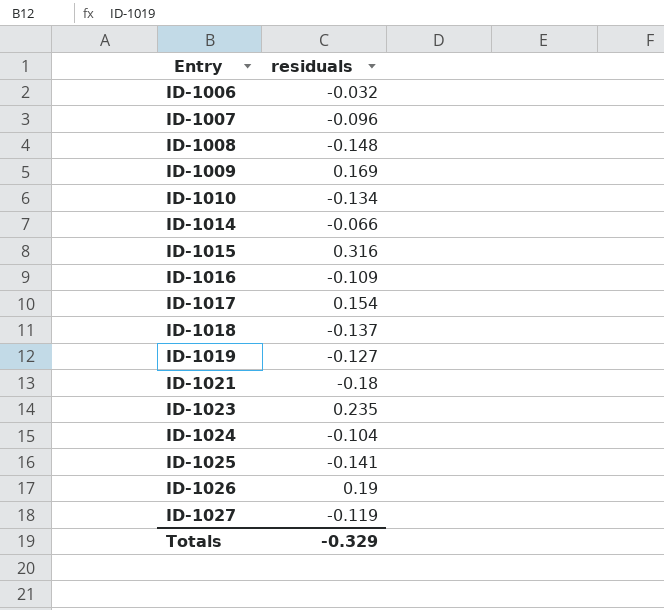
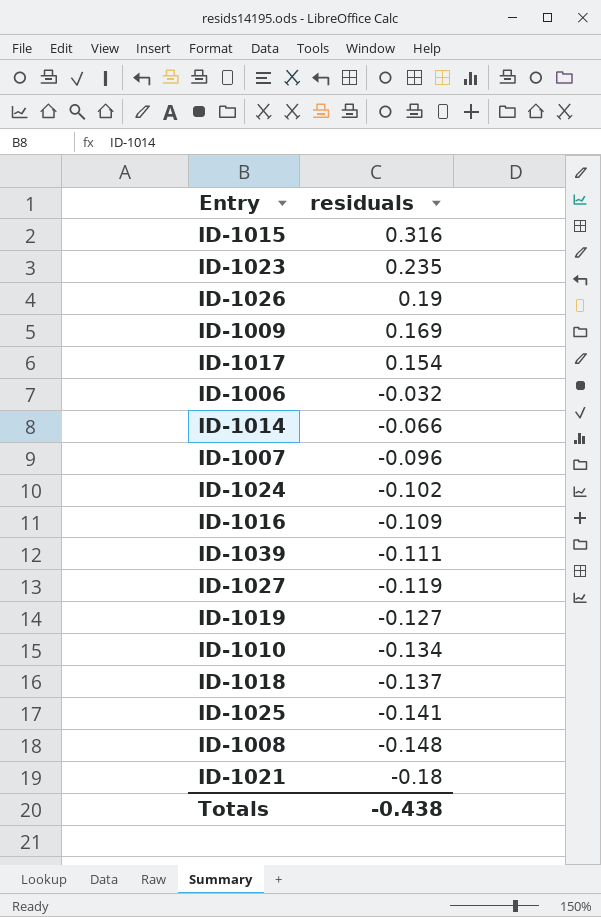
row order: Entry ascending -> residuals descending
ID-1024 | residuals: -0.104 -> -0.102
row ID-1039: none -> -0.111
Totals | residuals: -0.329 -> -0.438

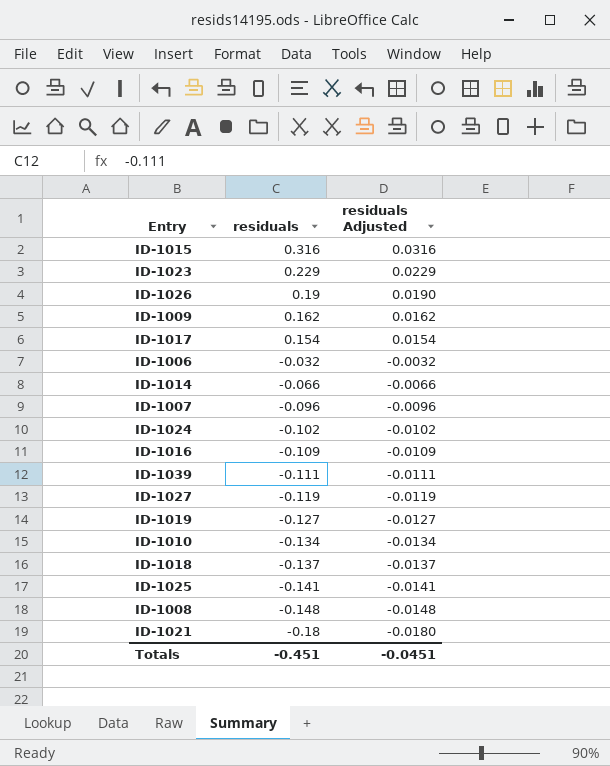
column residuals Adjusted | formula: none -> [residuals] * 0.1
ID-1023 | residuals: 0.235 -> 0.229
ID-1009 | residuals: 0.169 -> 0.162
Totals | residuals: -0.438 -> -0.451

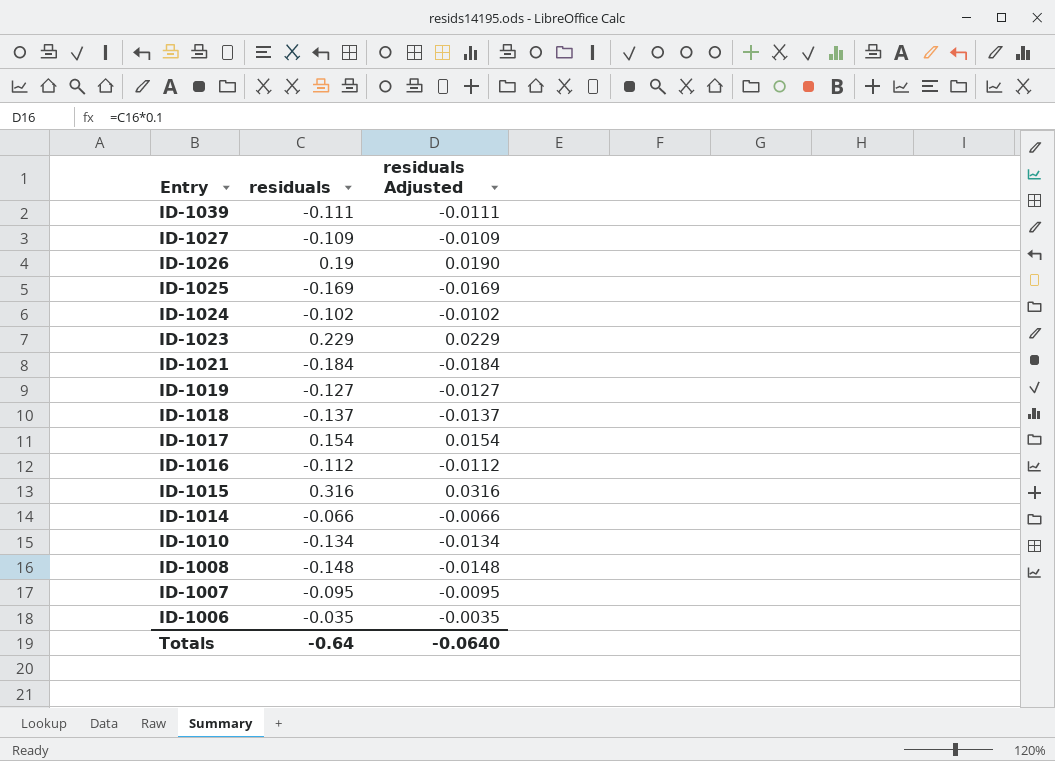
row order: residuals descending -> Entry descending
row ID-1009: 0.162 | 0.0162 -> none
ID-1027 | residuals: -0.119 -> -0.109
ID-1027 | residuals Adjusted: -0.0119 -> -0.0109
ID-1025 | residuals: -0.141 -> -0.169
ID-1025 | residuals Adjusted: -0.0141 -> -0.0169
ID-1021 | residuals: -0.18 -> -0.184
ID-1021 | residuals Adjusted: -0.0180 -> -0.0184
ID-1016 | residuals: -0.109 -> -0.112
ID-1016 | residuals Adjusted: -0.0109 -> -0.0112
ID-1007 | residuals: -0.096 -> -0.095
ID-1007 | residuals Adjusted: -0.0096 -> -0.0095
ID-1006 | residuals: -0.032 -> -0.035
ID-1006 | residuals Adjusted: -0.0032 -> -0.0035
Totals | residuals: -0.451 -> -0.64
Totals | residuals Adjusted: -0.0451 -> -0.0640

